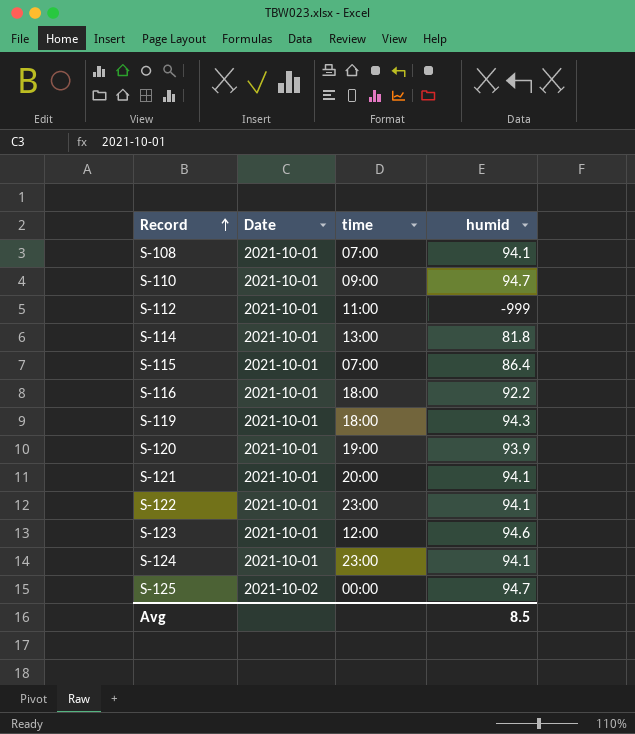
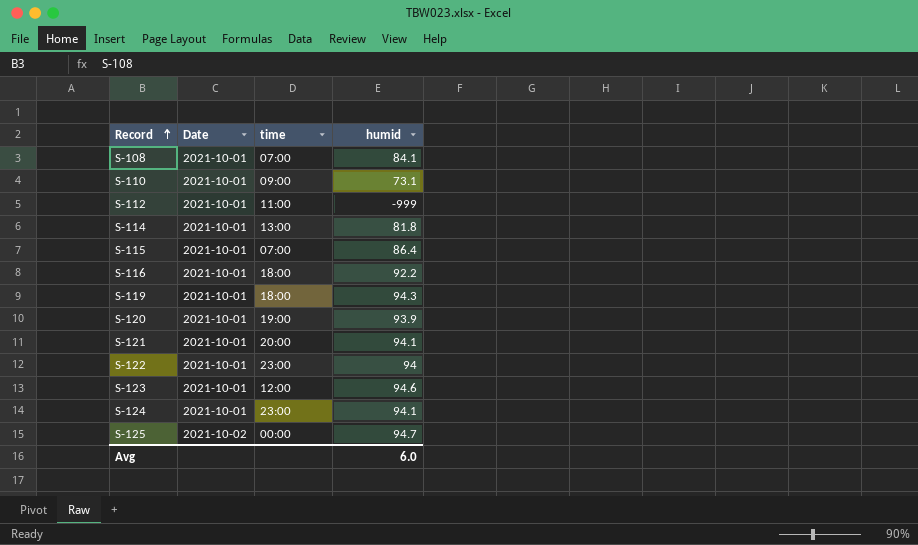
S-108 | humid: 94.1 -> 84.1
S-110 | humid: 94.7 -> 73.1
S-122 | humid: 94.1 -> 94
Avg | humid: 8.5 -> 6.0

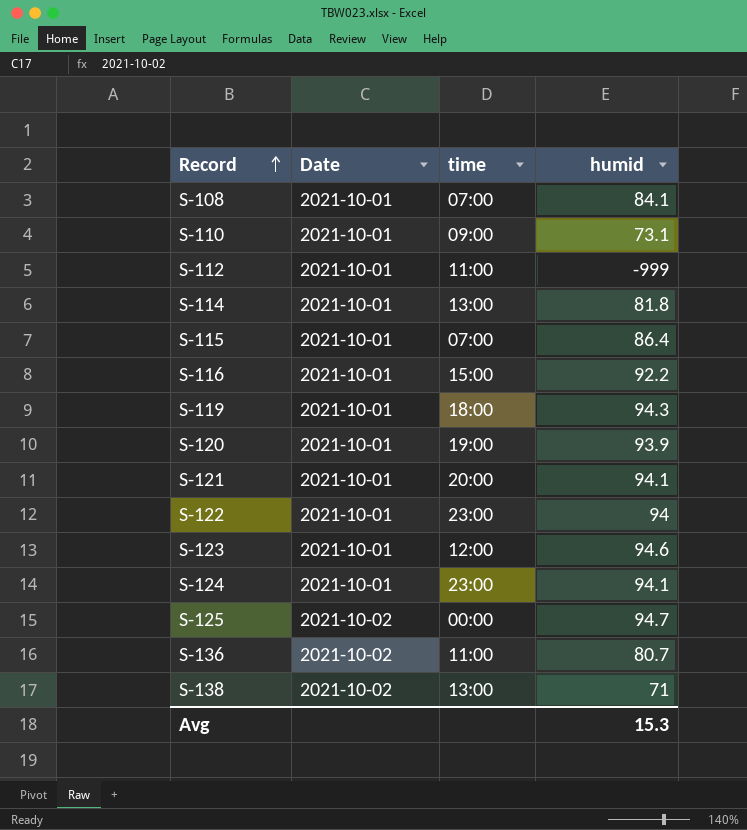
S-116 | time: 18:00 -> 15:00
row S-136: none -> 2021-10-02 | 11:00 | 80.7
row S-138: none -> 2021-10-02 | 13:00 | 71
Avg | humid: 6.0 -> 15.3

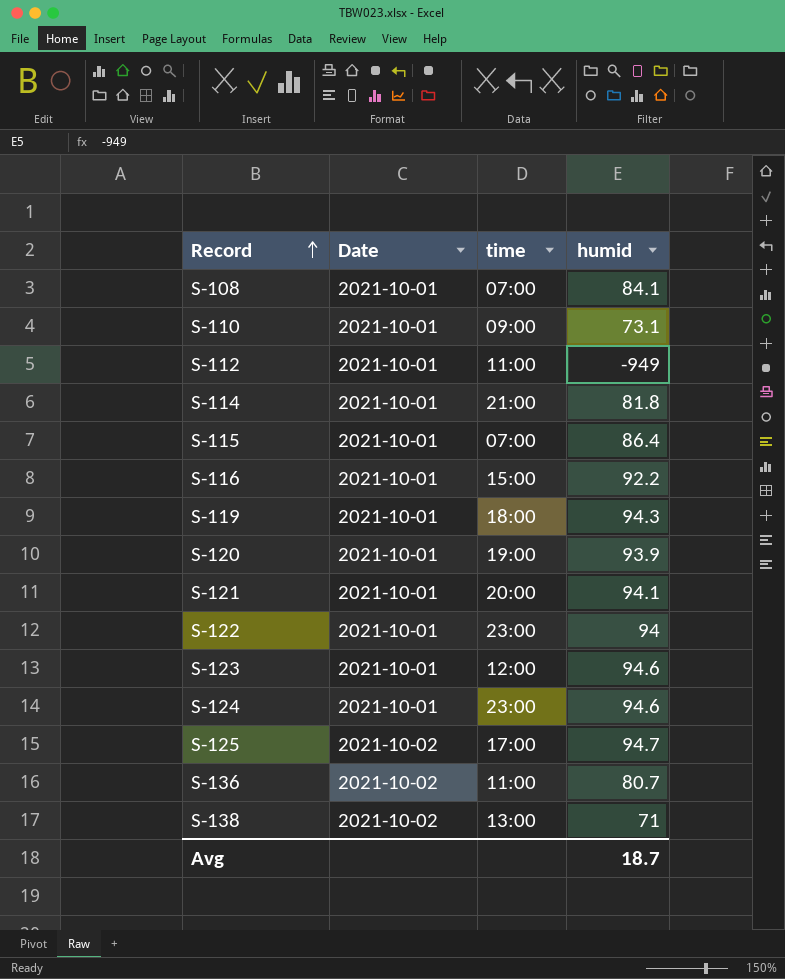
S-112 | humid: -999 -> -949
S-114 | time: 13:00 -> 21:00
S-124 | humid: 94.1 -> 94.6
S-125 | time: 00:00 -> 17:00
Avg | humid: 15.3 -> 18.7

